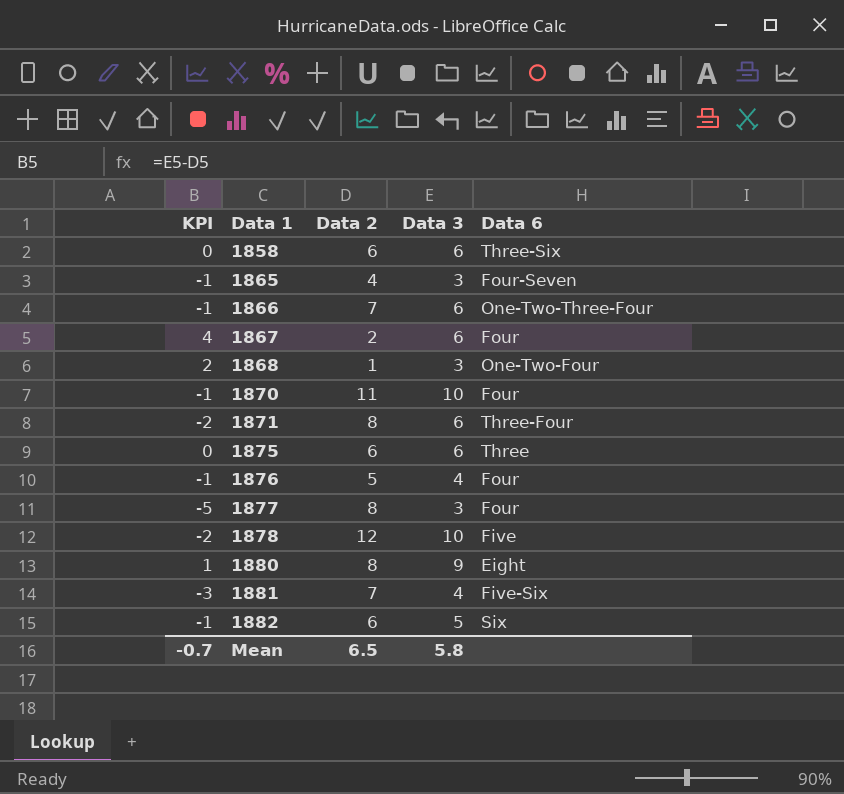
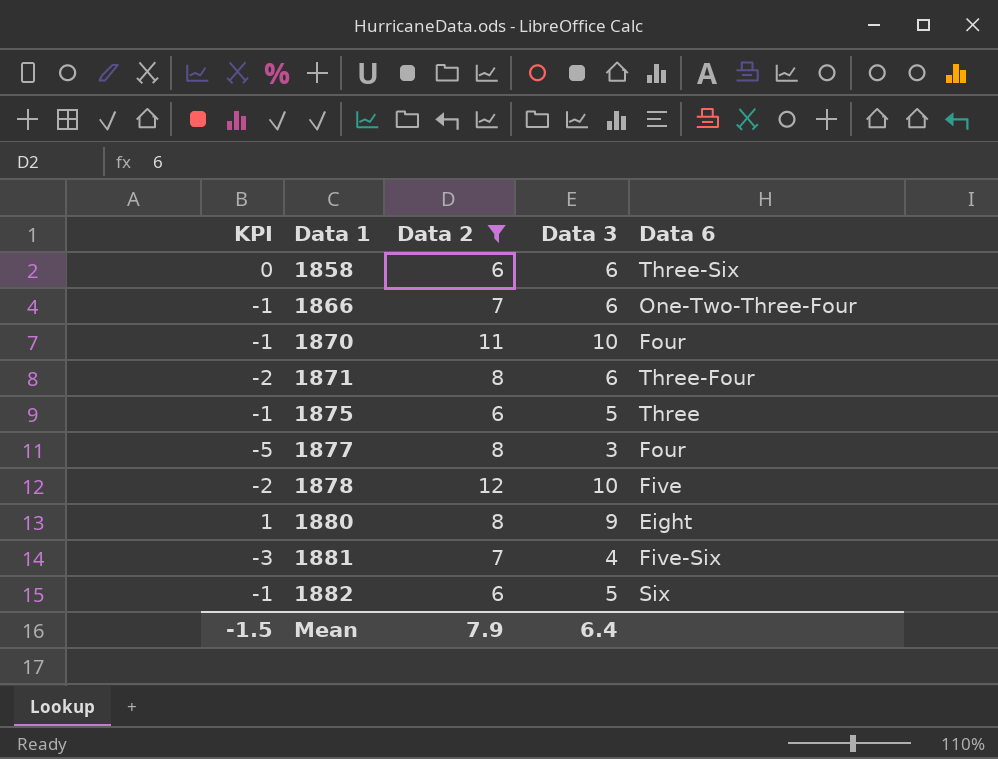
filter: none -> Data 2 >= 6
1875 | KPI: 0 -> -1
1875 | Data 3: 6 -> 5
Mean | KPI: -0.7 -> -1.5
Mean | Data 2: 6.5 -> 7.9
Mean | Data 3: 5.8 -> 6.4

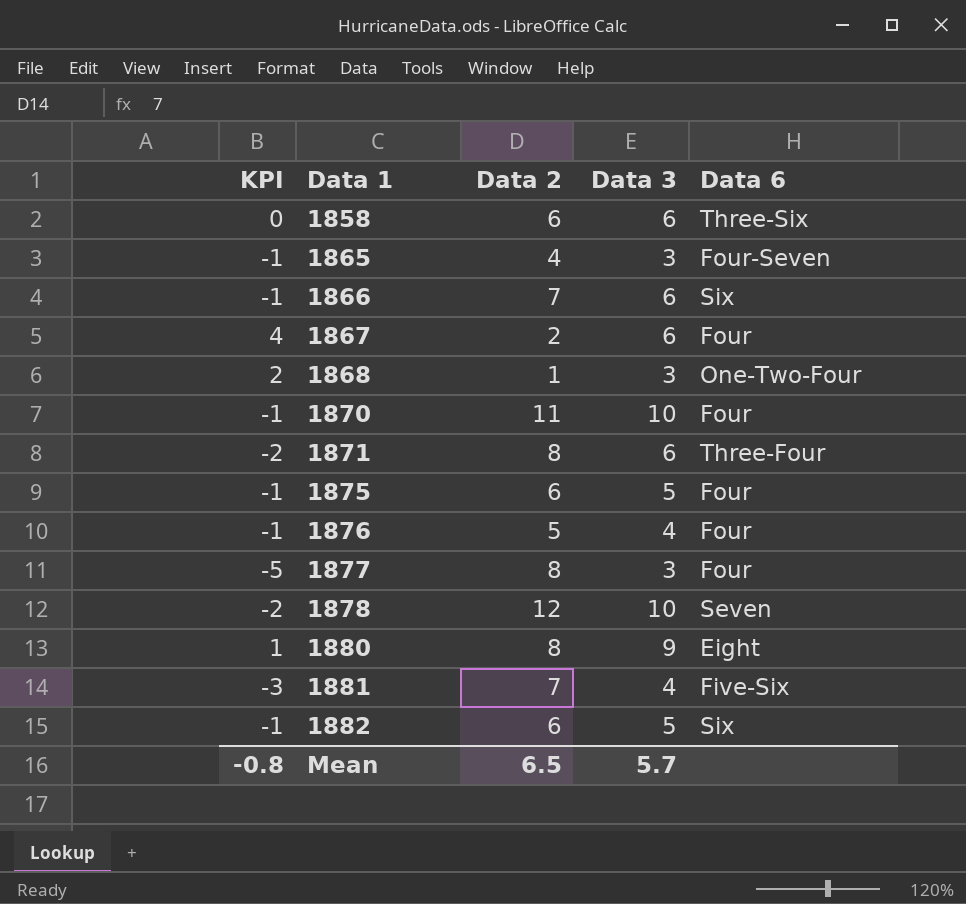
filter: Data 2 >= 6 -> none
1866 | Data 6: One-Two-Three-Four -> Six
1875 | Data 6: Three -> Four
1878 | Data 6: Five -> Seven
Mean | KPI: -1.5 -> -0.8
Mean | Data 2: 7.9 -> 6.5
Mean | Data 3: 6.4 -> 5.7

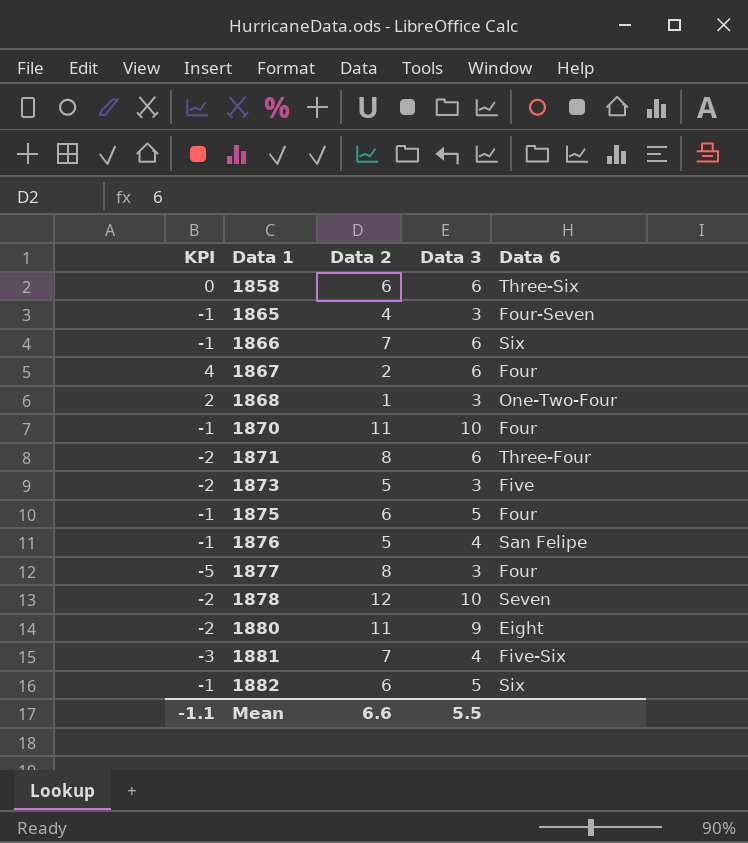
row 1873: none -> -2 | 5 | 3 | Five
1876 | Data 6: Four -> San Felipe
1880 | KPI: 1 -> -2
1880 | Data 2: 8 -> 11
Mean | KPI: -0.8 -> -1.1
Mean | Data 2: 6.5 -> 6.6
Mean | Data 3: 5.7 -> 5.5

